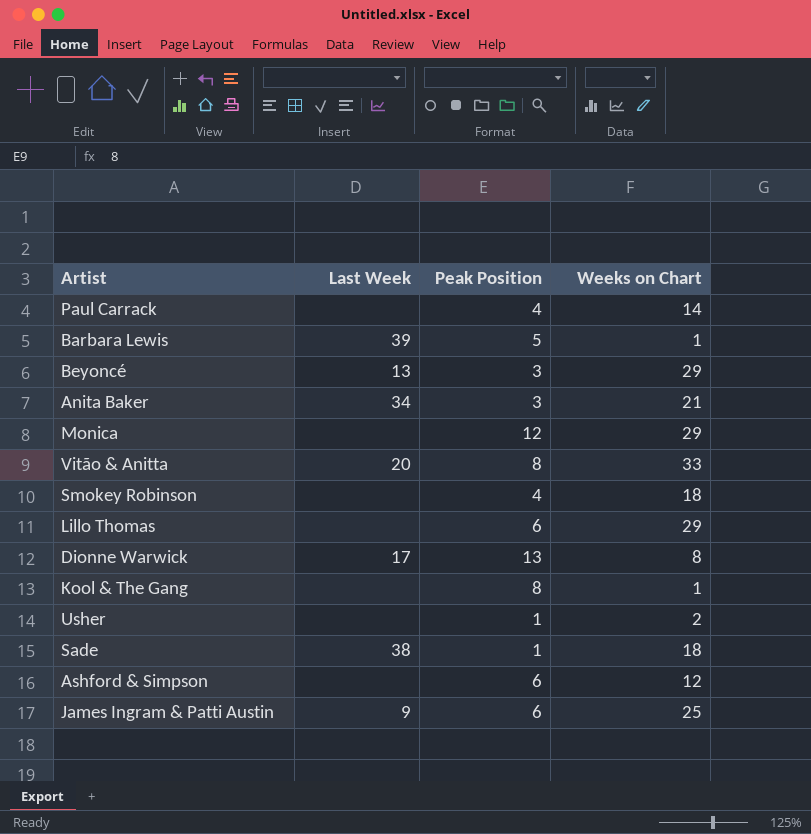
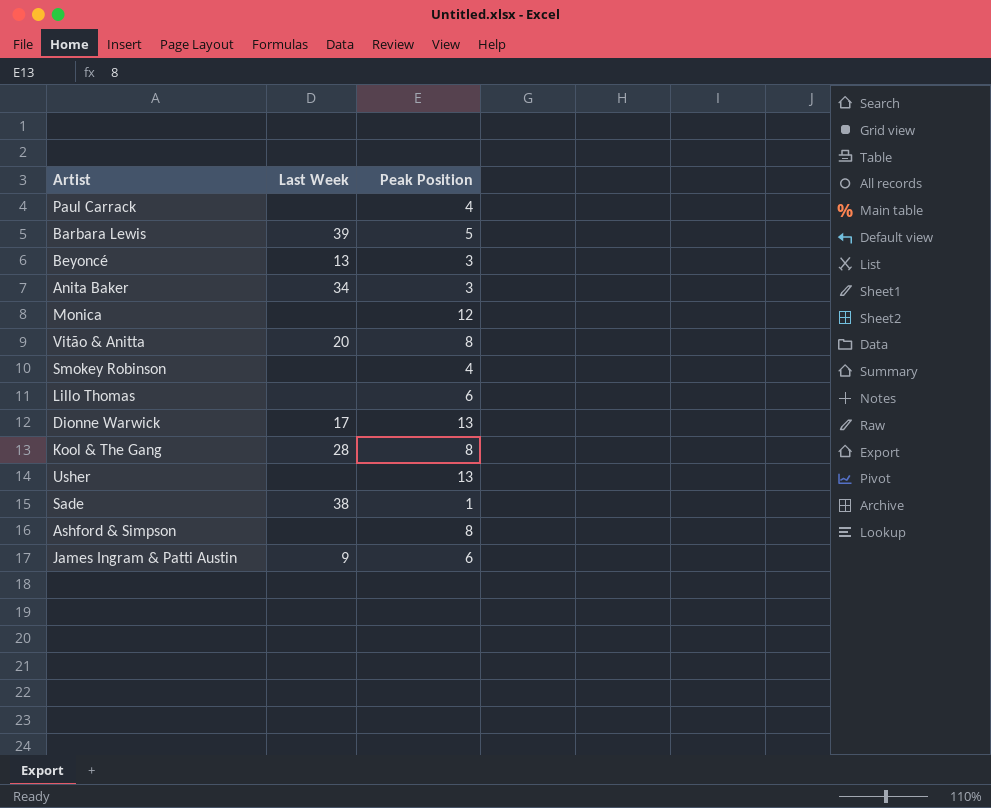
column Weeks on Chart | position: 4 -> none
Kool & The Gang | Last Week: none -> 28
Usher | Peak Position: 1 -> 13
Ashford & Simpson | Peak Position: 6 -> 8

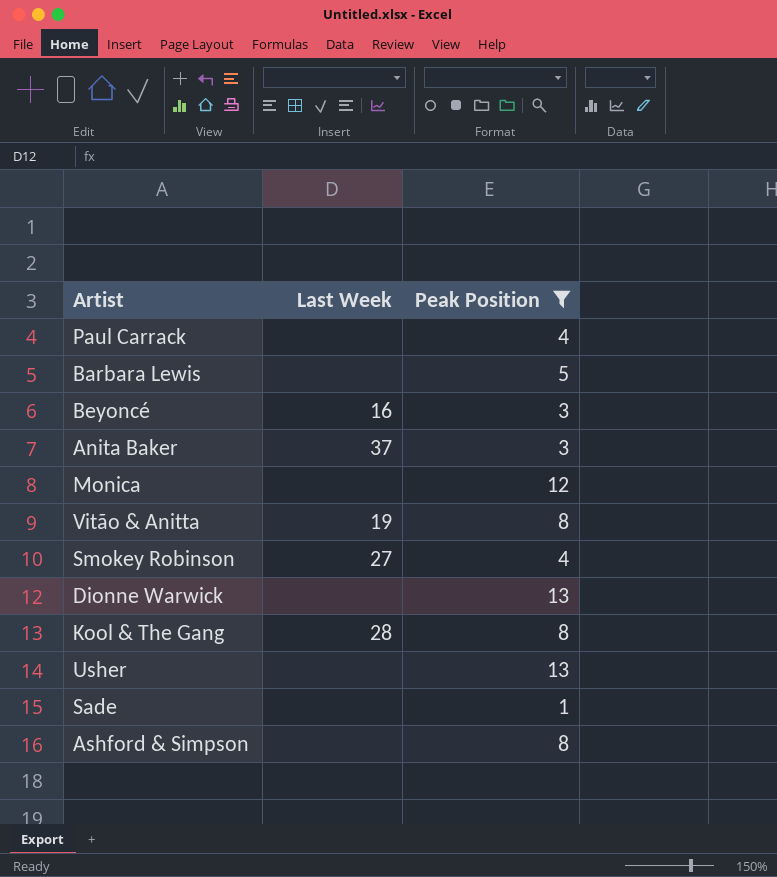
filter: none -> Peak Position != 6
Barbara Lewis | Last Week: 39 -> none
Beyoncé | Last Week: 13 -> 16
Anita Baker | Last Week: 34 -> 37
Vitão & Anitta | Last Week: 20 -> 19
Smokey Robinson | Last Week: none -> 27
Dionne Warwick | Last Week: 17 -> none
Sade | Last Week: 38 -> none

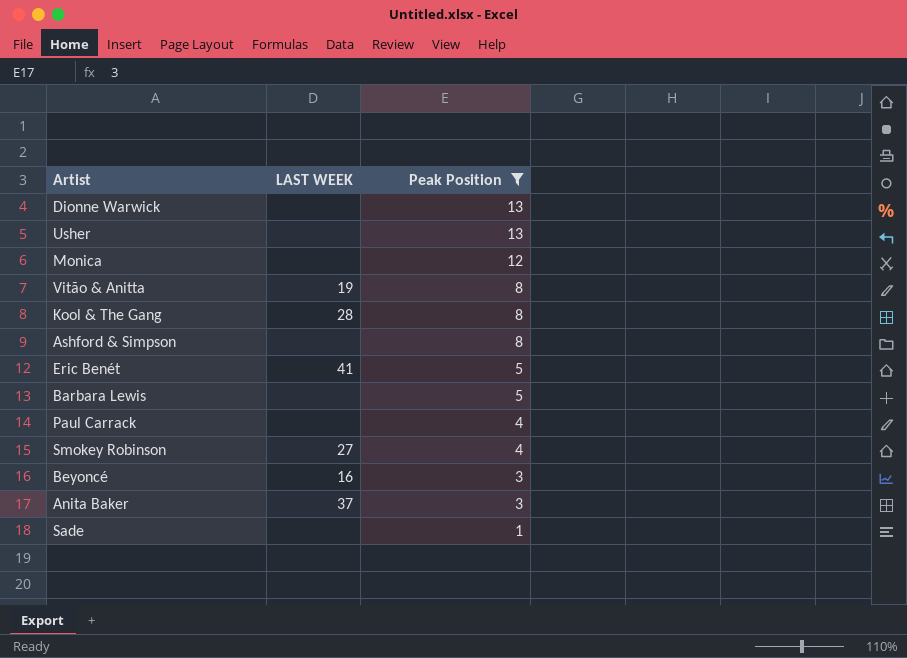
row order: none -> Peak Position descending
column name: Last Week -> LAST WEEK
row Eric Benét: none -> 41 | 5

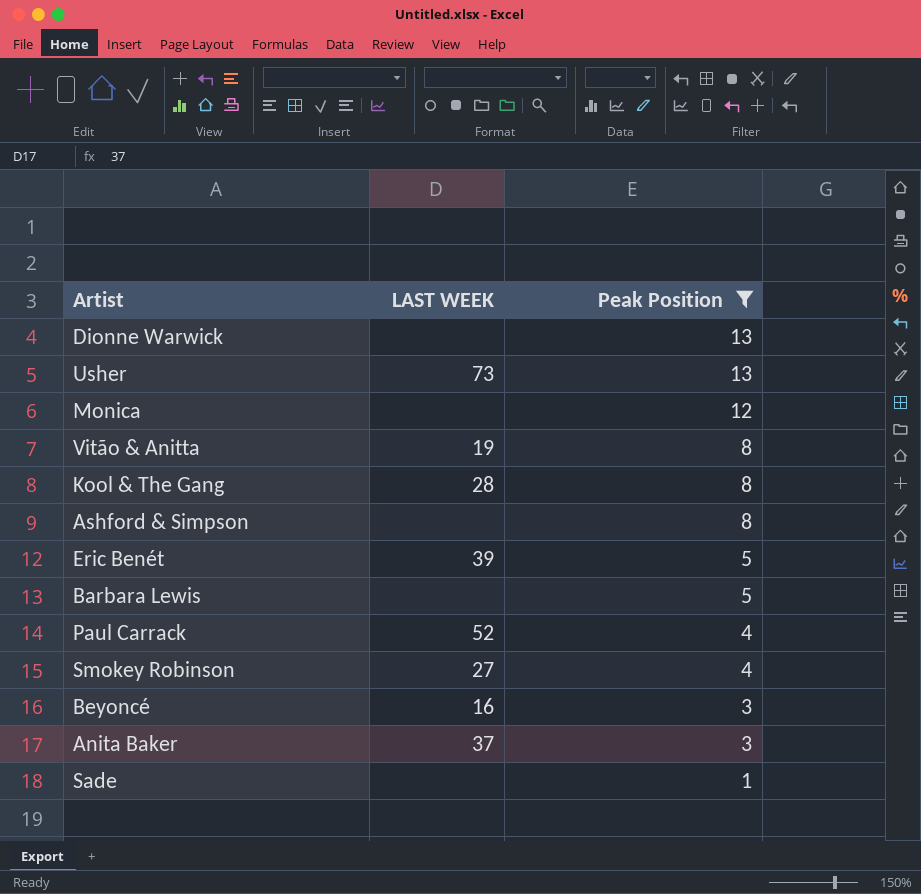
Usher | LAST WEEK: none -> 73
Eric Benét | LAST WEEK: 41 -> 39
Paul Carrack | LAST WEEK: none -> 52

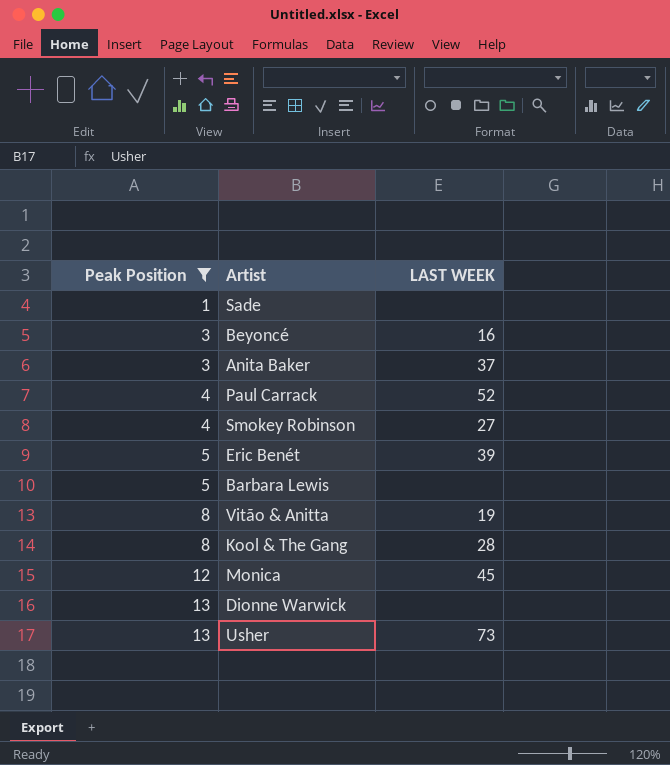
row order: Peak Position descending -> Peak Position ascending
column Peak Position | position: 3 -> 1
row Ashford & Simpson: none | 8 -> none
Monica | LAST WEEK: none -> 45

